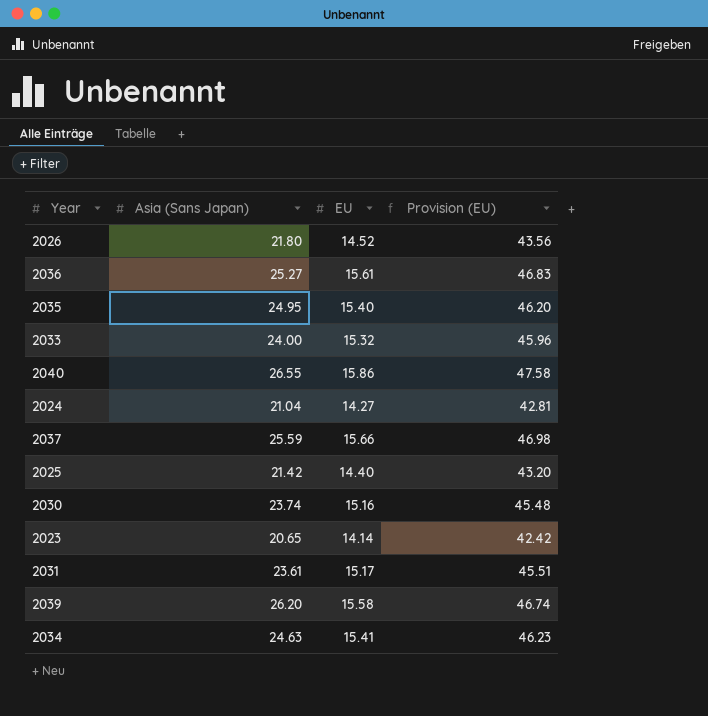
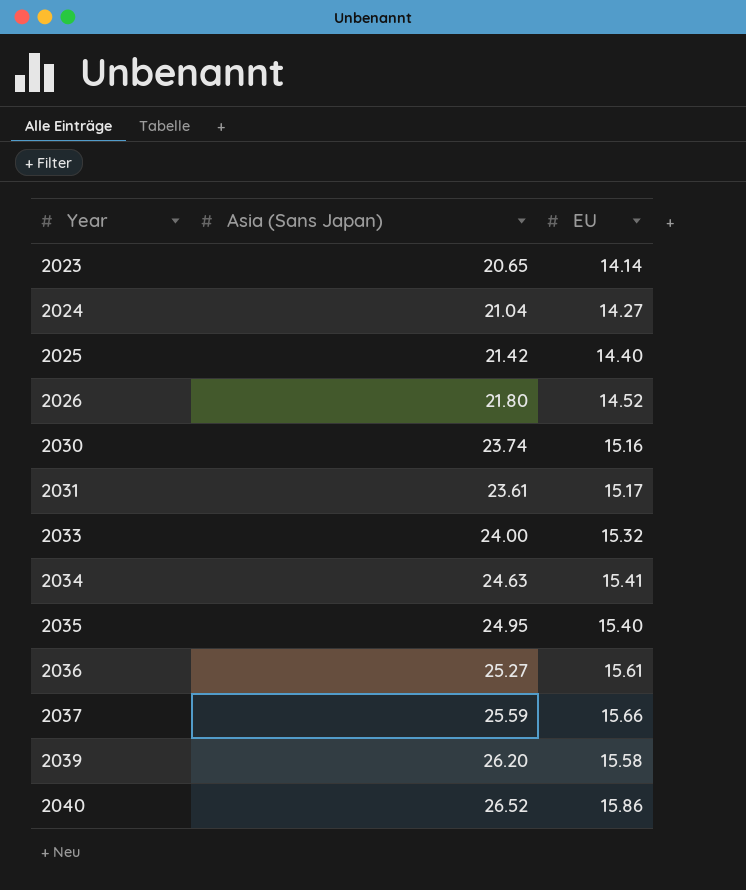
row order: none -> Year ascending
column Provision (EU) | formula: [EU] * 3 -> none
2040 | Asia (Sans Japan): 26.55 -> 26.52

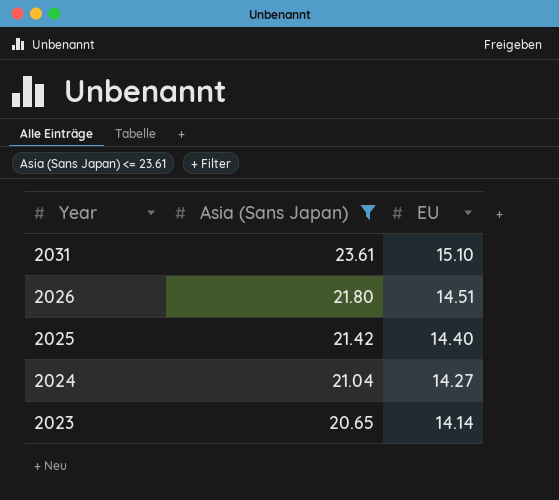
filter: none -> Asia (Sans Japan) <= 23.61
row order: Year ascending -> Year descending
2031 | EU: 15.17 -> 15.10
2026 | EU: 14.52 -> 14.51

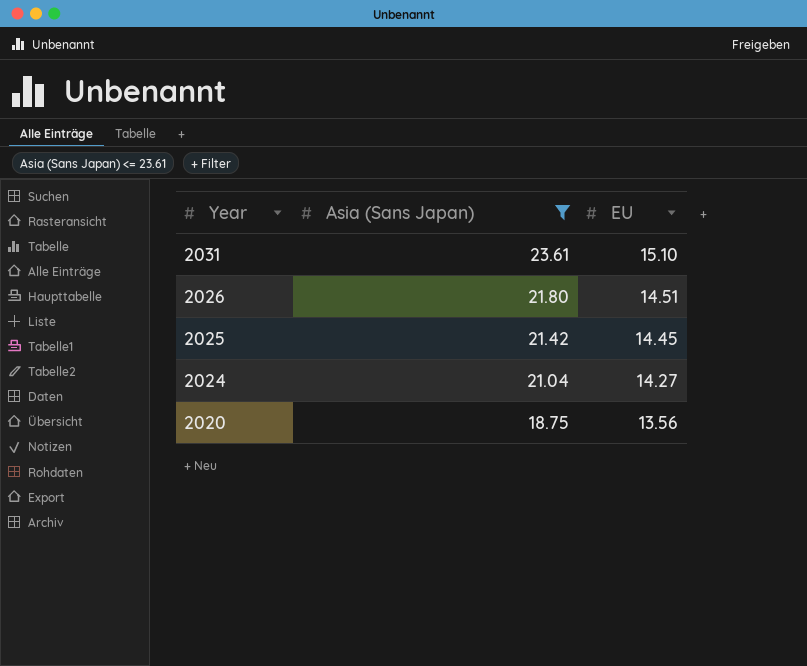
row 2023: 20.65 | 14.14 -> none
2025 | EU: 14.40 -> 14.45
row 2020: none -> 18.75 | 13.56

